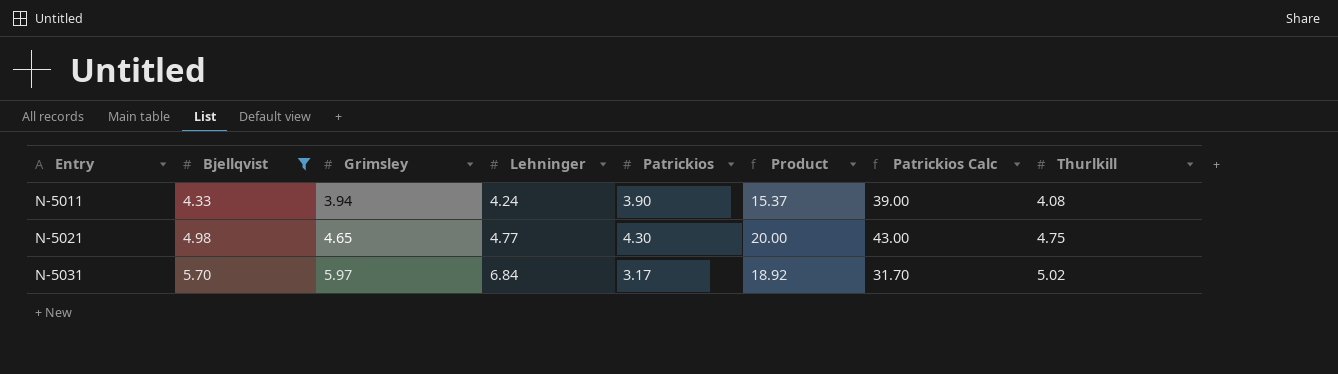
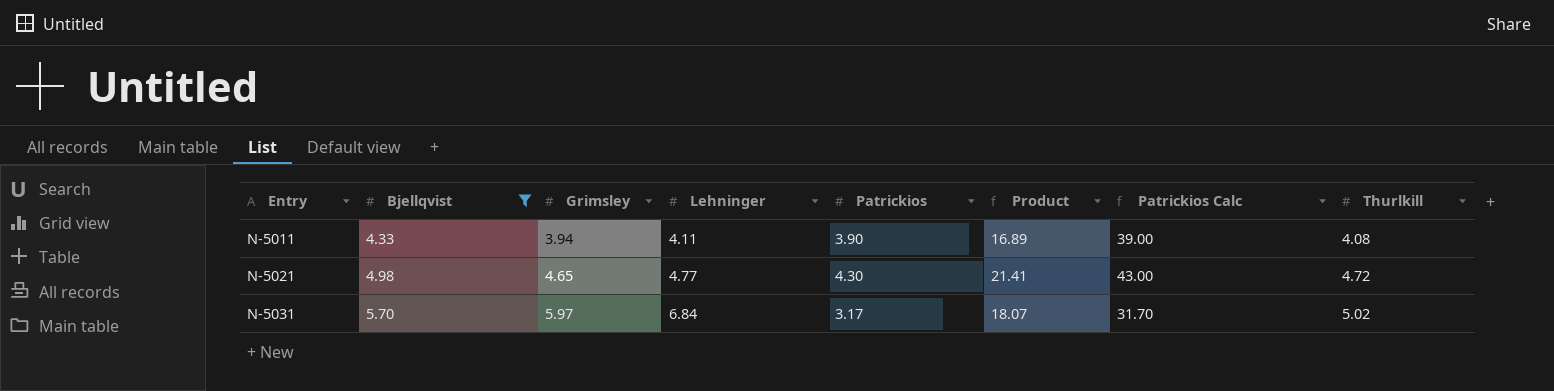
column Product | formula: [Grimsley] * [Patrickios] -> [Bjellqvist] * [Patrickios]
N-5011 | Lehninger: 4.24 -> 4.11
N-5021 | Thurlkill: 4.75 -> 4.72

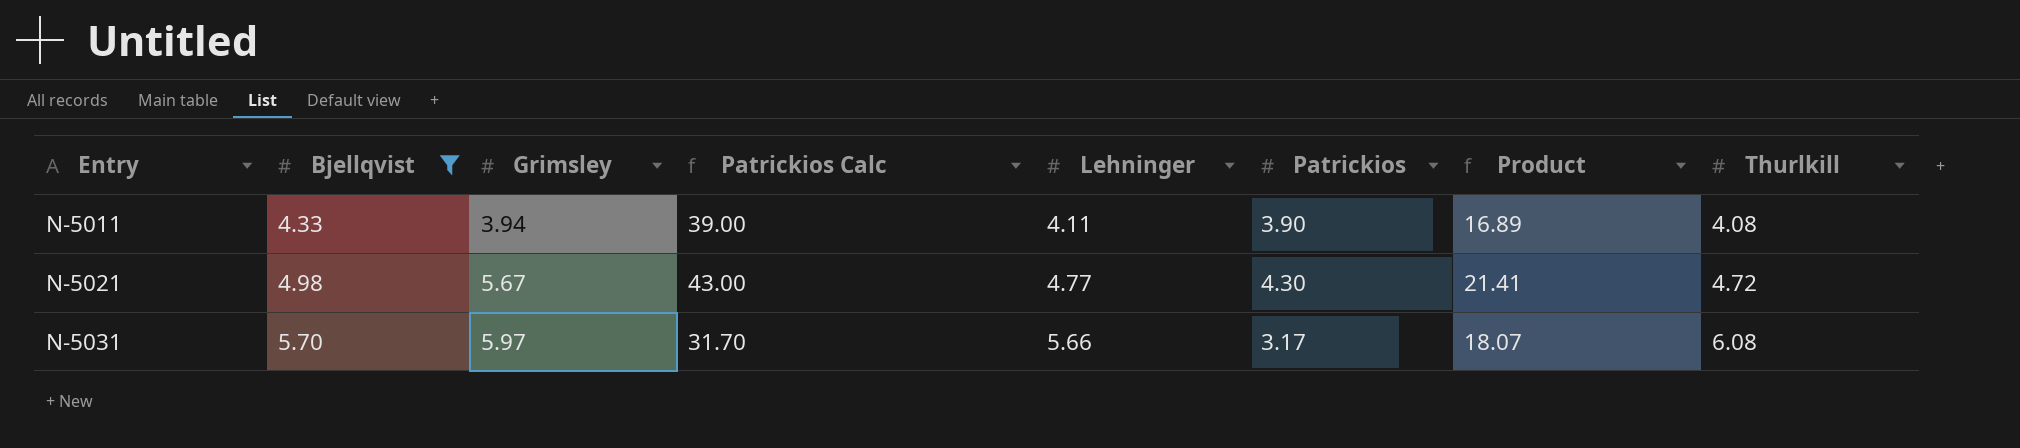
column Patrickios Calc | position: 7 -> 4
N-5021 | Grimsley: 4.65 -> 5.67
N-5031 | Lehninger: 6.84 -> 5.66
N-5031 | Thurlkill: 5.02 -> 6.08

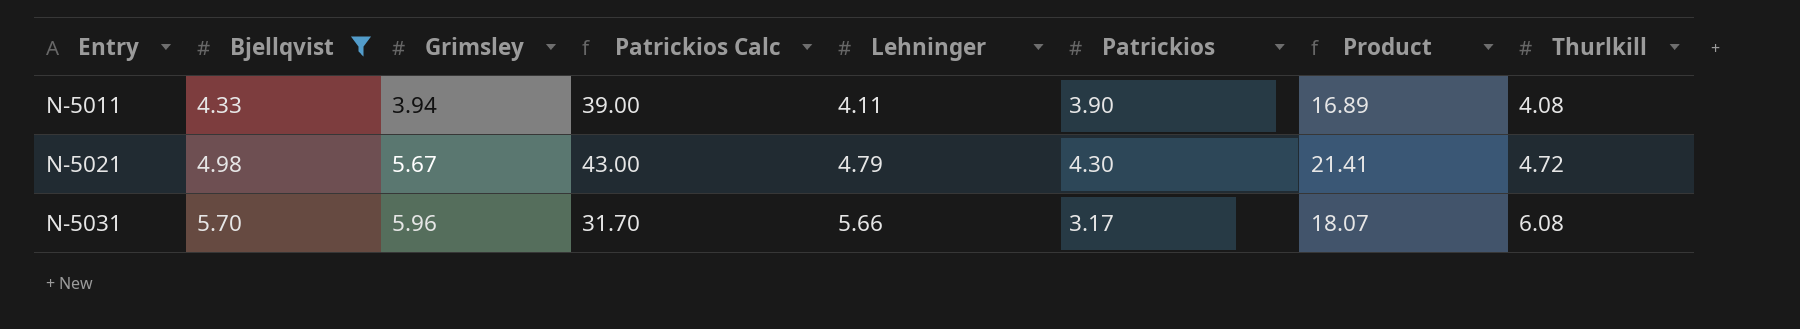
N-5021 | Lehninger: 4.77 -> 4.79
N-5031 | Grimsley: 5.97 -> 5.96

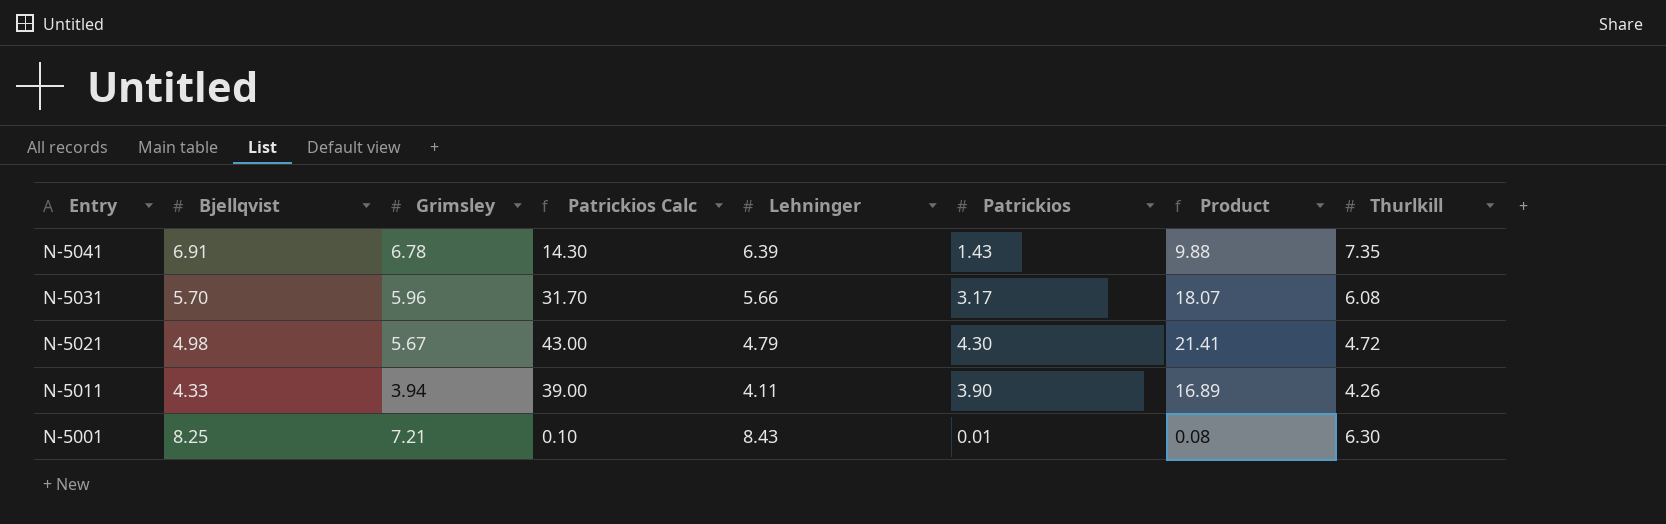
filter: Bjellqvist <= 5.70 -> none
row order: Entry ascending -> Entry descending
N-5011 | Thurlkill: 4.08 -> 4.26

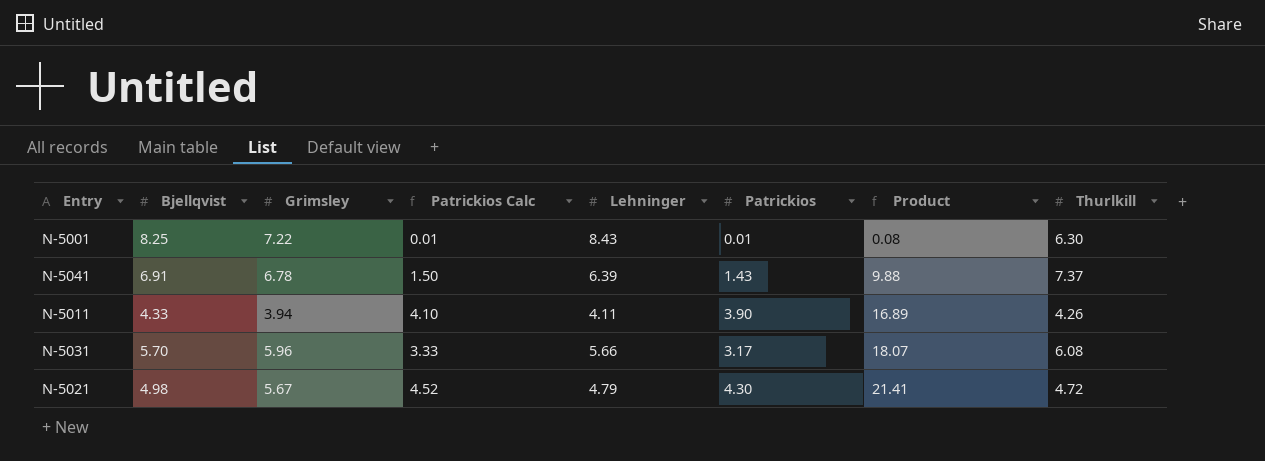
row order: Entry descending -> Product ascending
column Patrickios Calc | formula: [Patrickios] * 10 -> [Patrickios] * 1.05
N-5001 | Grimsley: 7.21 -> 7.22
N-5041 | Thurlkill: 7.35 -> 7.37

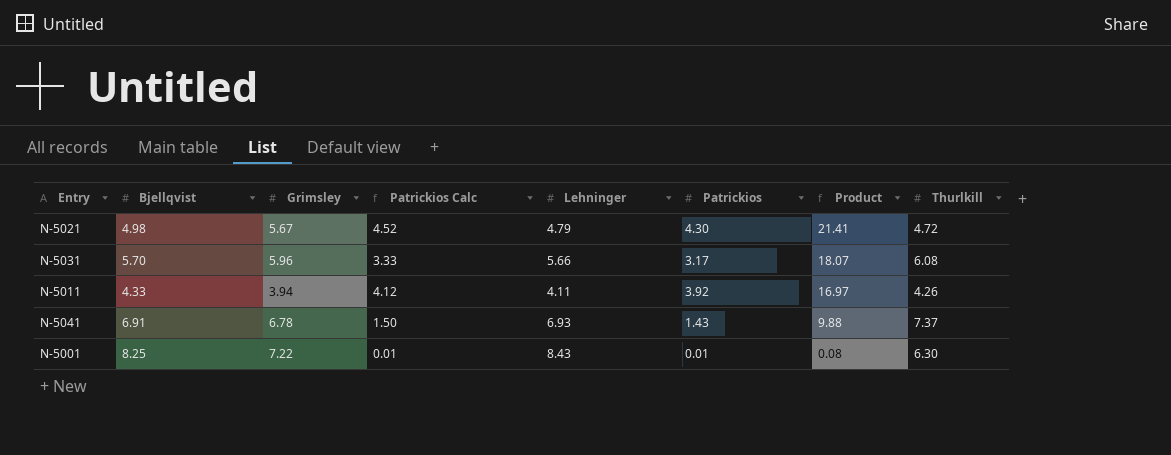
row order: Product ascending -> Product descending
N-5011 | Patrickios Calc: 4.10 -> 4.12
N-5011 | Patrickios: 3.90 -> 3.92
N-5011 | Product: 16.89 -> 16.97
N-5041 | Lehninger: 6.39 -> 6.93

